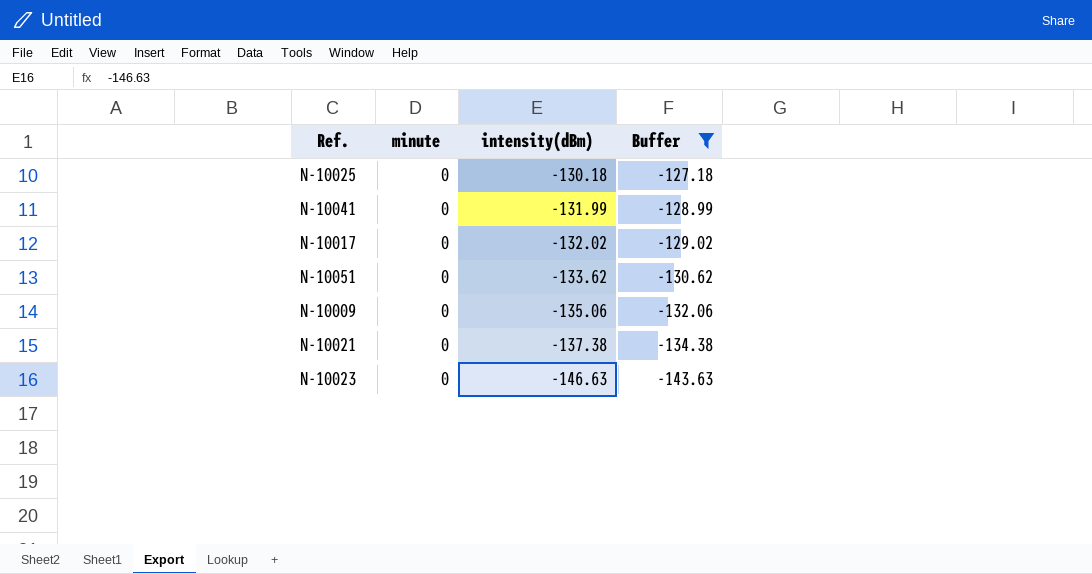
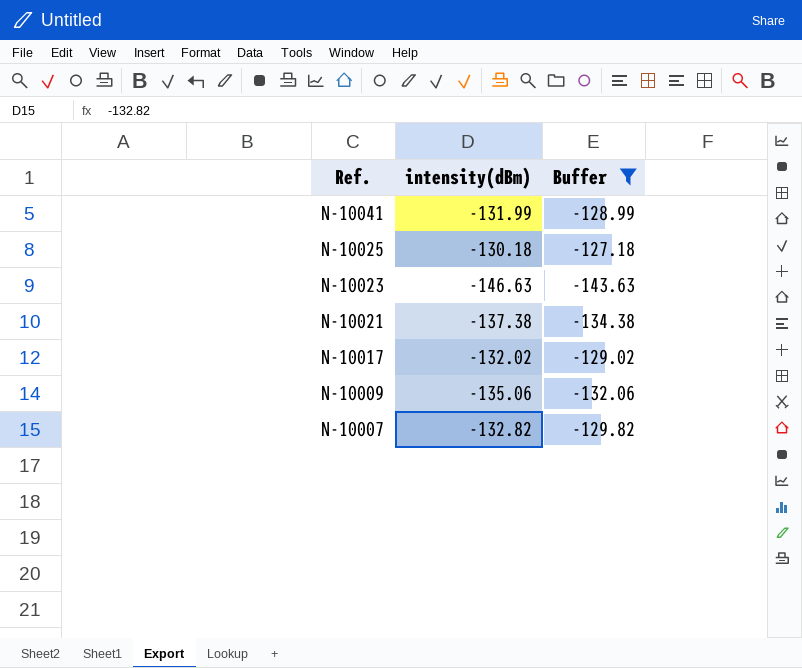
row order: intensity(dBm) descending -> Ref. descending
column minute | position: 2 -> none
row N-10051: 0 | -133.62 | -130.62 -> none
row N-10007: none -> -132.82 | -129.82

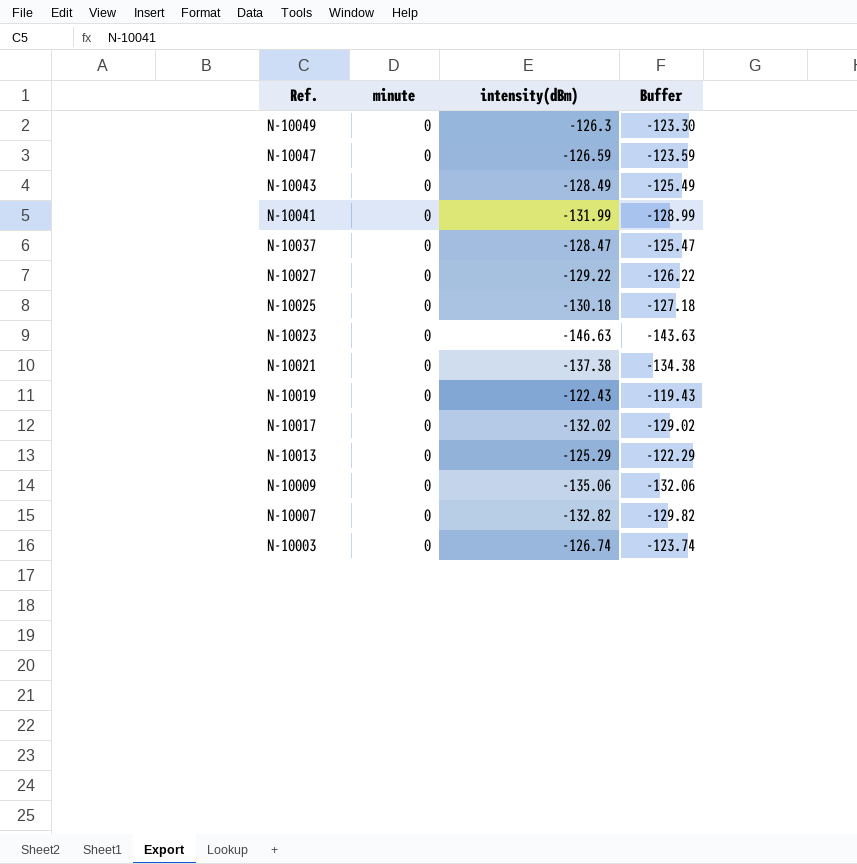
filter: Buffer <= -127.18 -> none
column minute | position: none -> 2

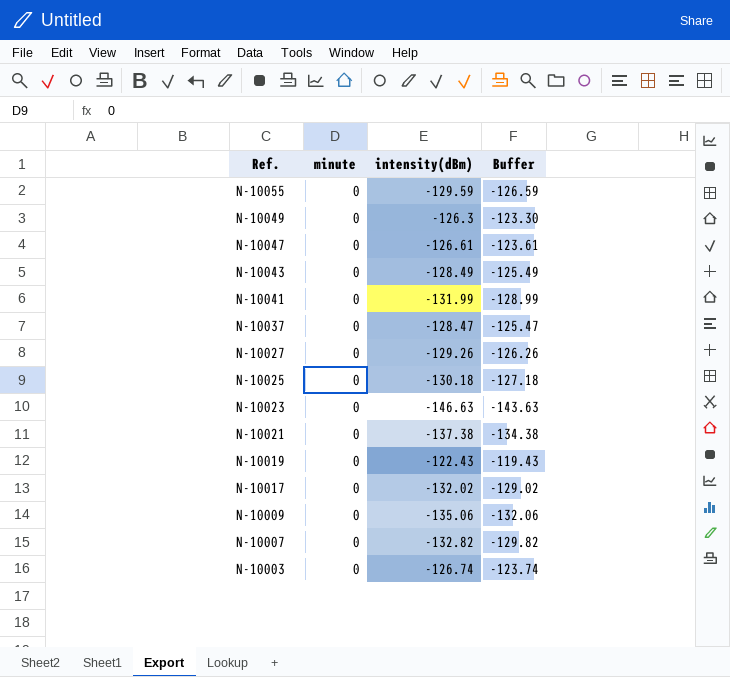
row N-10013: 0 | -125.29 | -122.29 -> none
row N-10055: none -> 0 | -129.59 | -126.59
N-10047 | intensity(dBm): -126.59 -> -126.61
N-10047 | Buffer: -123.59 -> -123.61
N-10027 | intensity(dBm): -129.22 -> -129.26
N-10027 | Buffer: -126.22 -> -126.26

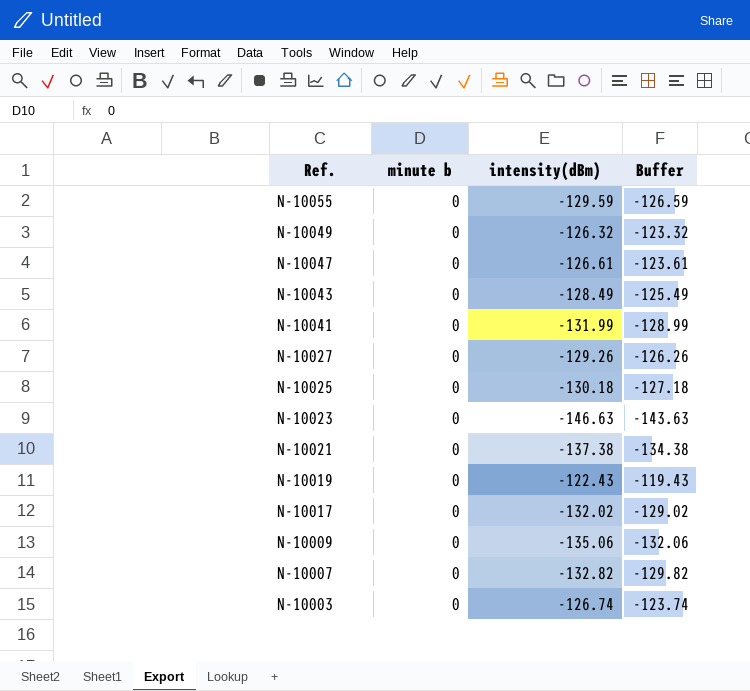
column name: minute -> minute b
row N-10037: 0 | -128.47 | -125.47 -> none
N-10049 | intensity(dBm): -126.3 -> -126.32
N-10049 | Buffer: -123.30 -> -123.32

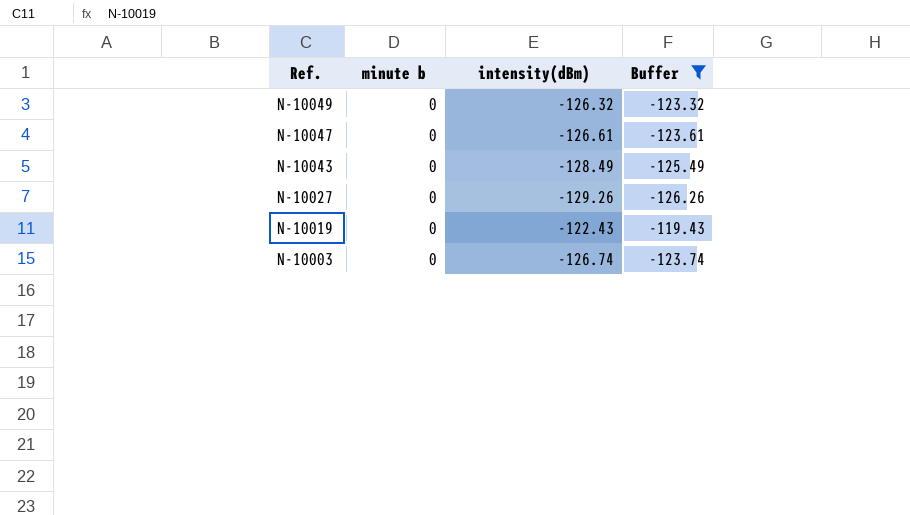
filter: none -> Buffer >= -126.26

